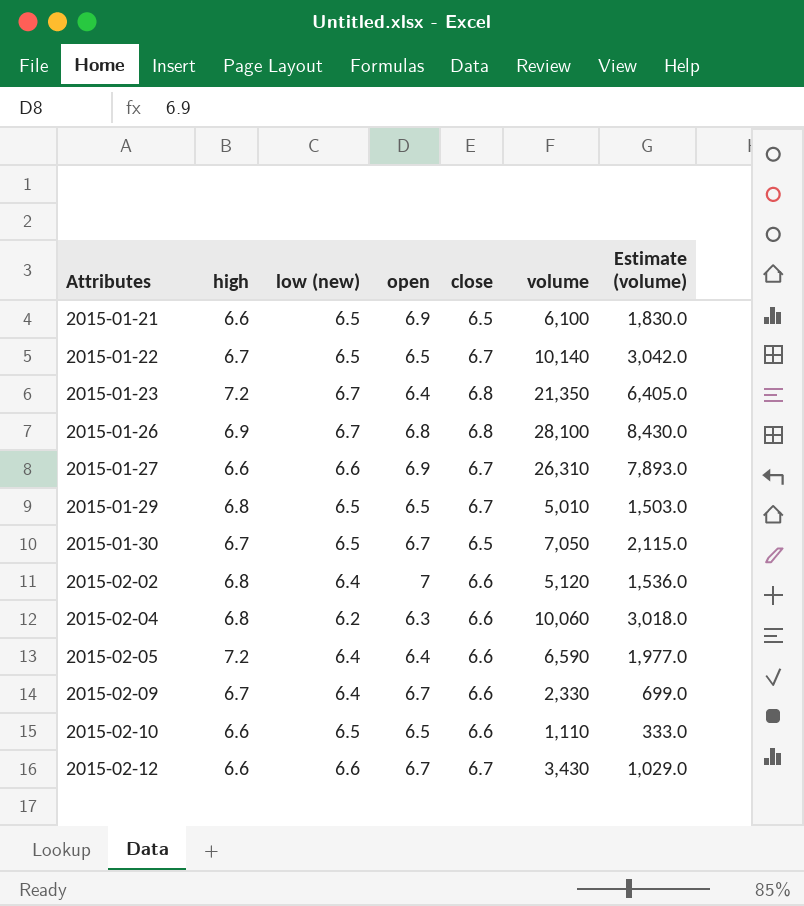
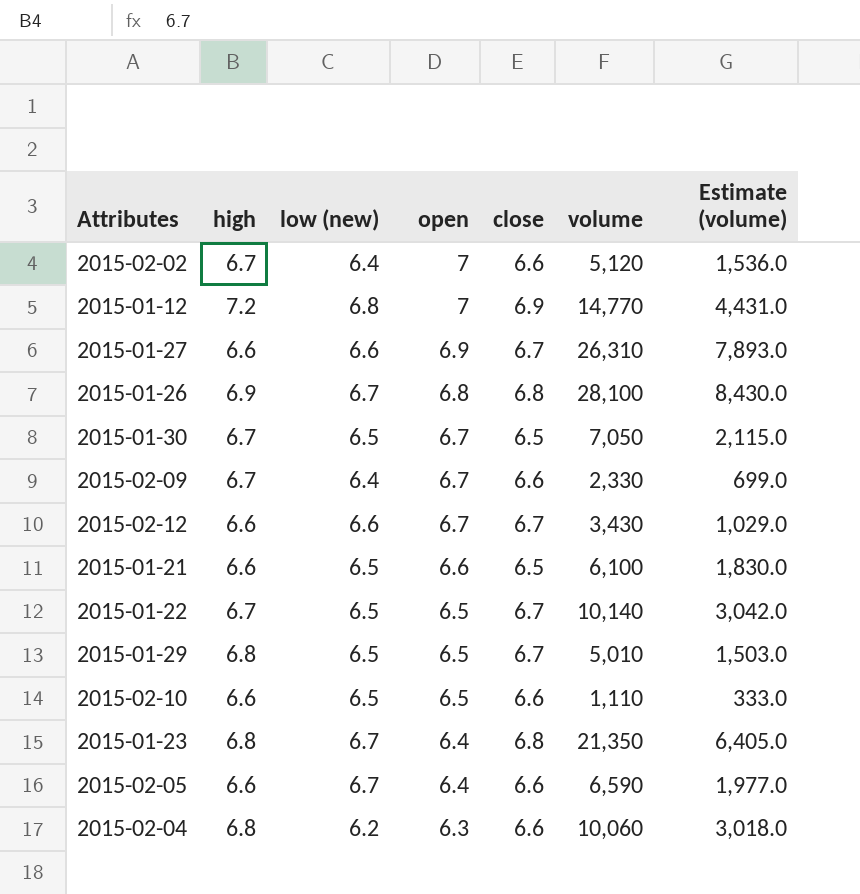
row order: Attributes ascending -> open descending
2015-02-02 | high: 6.8 -> 6.7
row 2015-01-12: none -> 7.2 | 6.8 | 7 | 6.9 | 14,770 | 4,431.0
2015-01-21 | open: 6.9 -> 6.6
2015-01-23 | high: 7.2 -> 6.8
2015-02-05 | high: 7.2 -> 6.6
2015-02-05 | low (new): 6.4 -> 6.7

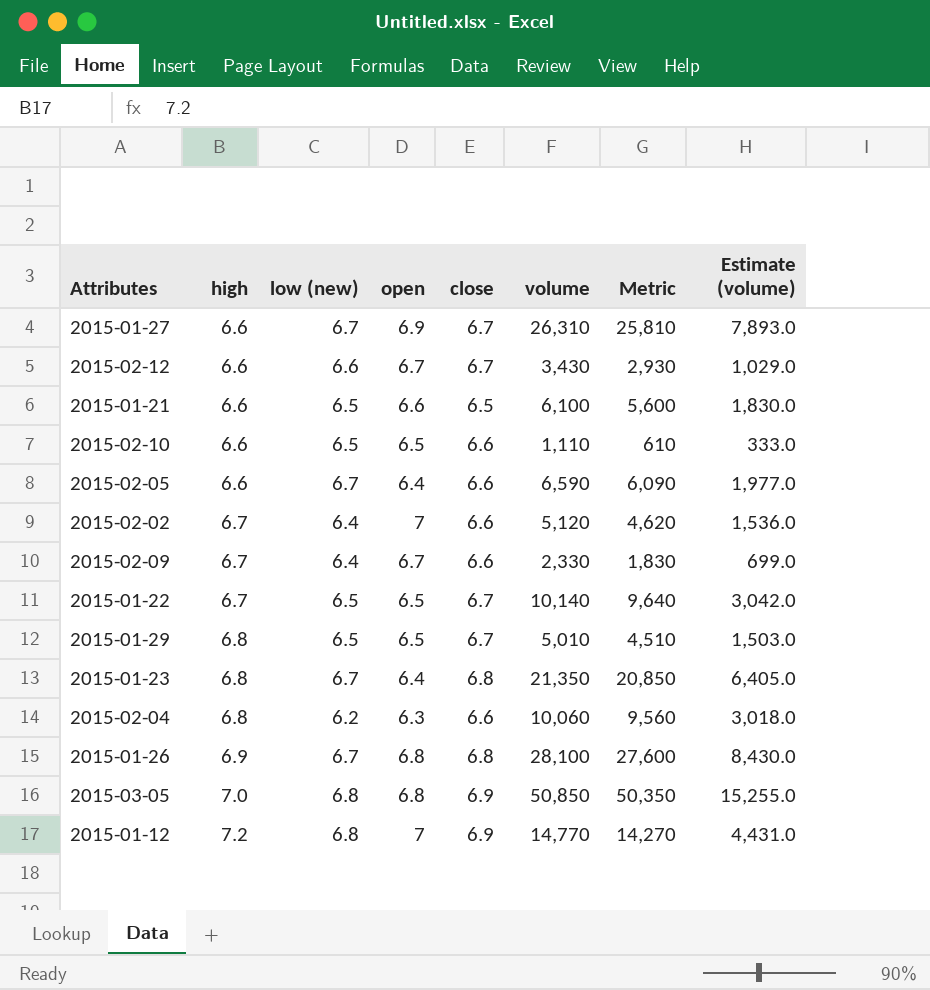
row order: open descending -> high ascending
column Metric | formula: none -> [volume] - 500
row 2015-01-30: 6.7 | 6.5 | 6.7 | 6.5 | 7,050 | 2,115.0 -> none
2015-01-27 | low (new): 6.6 -> 6.7
row 2015-03-05: none -> 7.0 | 6.8 | 6.8 | 6.9 | 50,850 | 50,350 | 15,255.0

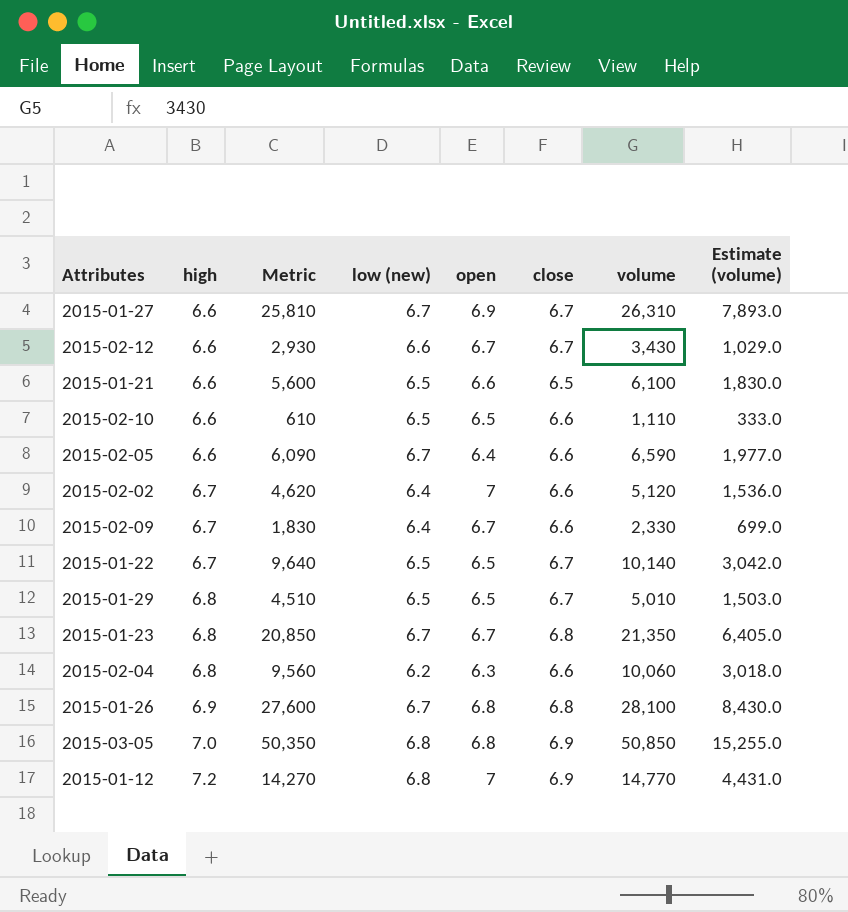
column Metric | position: 7 -> 3
2015-01-23 | open: 6.4 -> 6.7

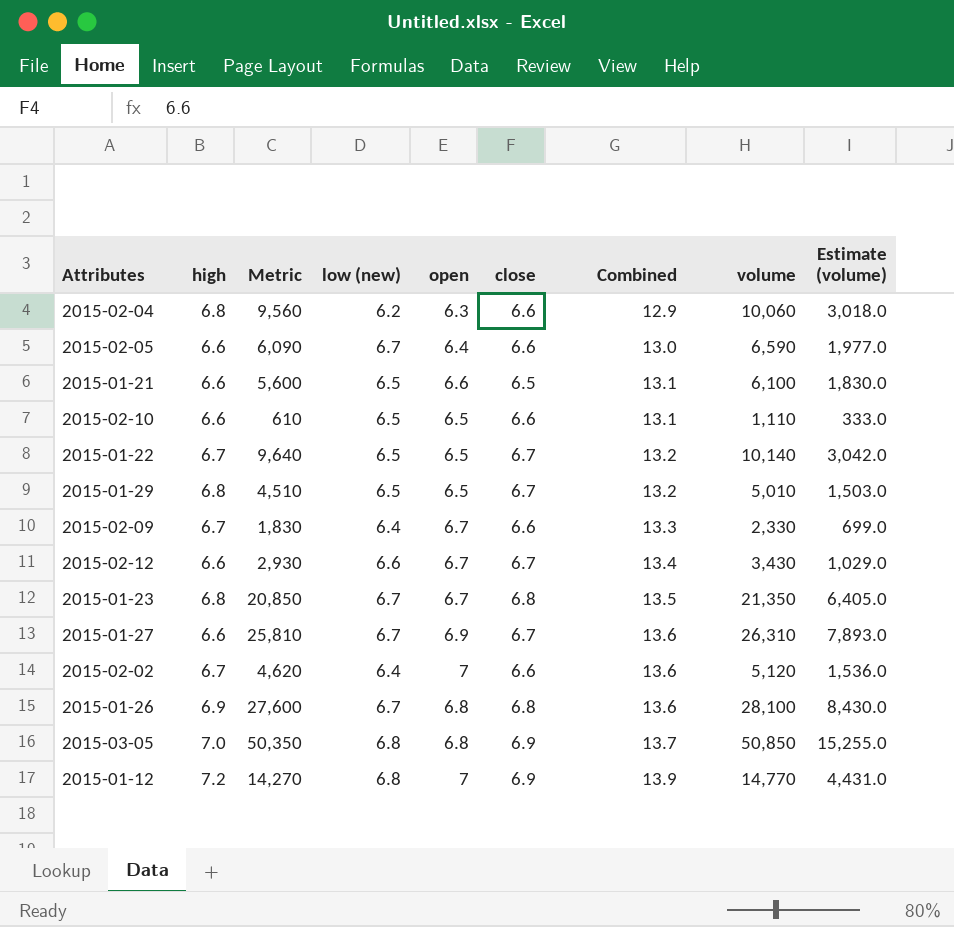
row order: high ascending -> Combined ascending
column Combined | formula: none -> [open] + [close]

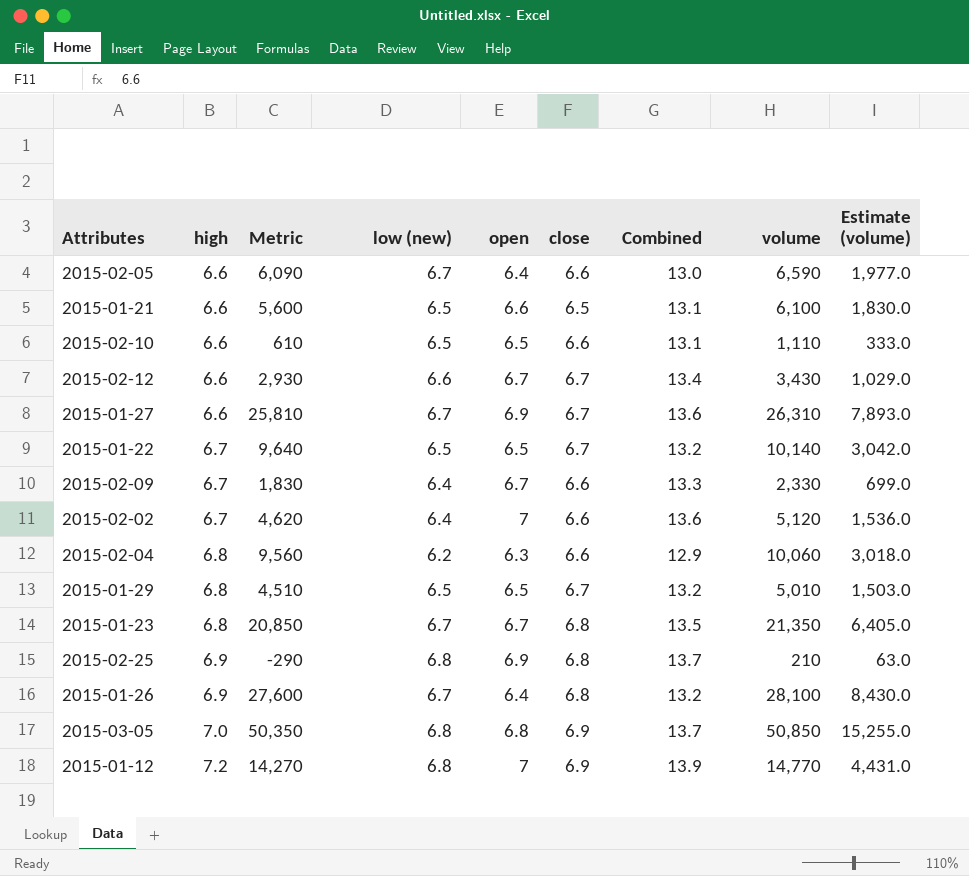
row order: Combined ascending -> high ascending
row 2015-02-25: none -> 6.9 | -290 | 6.8 | 6.9 | 6.8 | 13.7 | 210 | 63.0
2015-01-26 | open: 6.8 -> 6.4
2015-01-26 | Combined: 13.6 -> 13.2

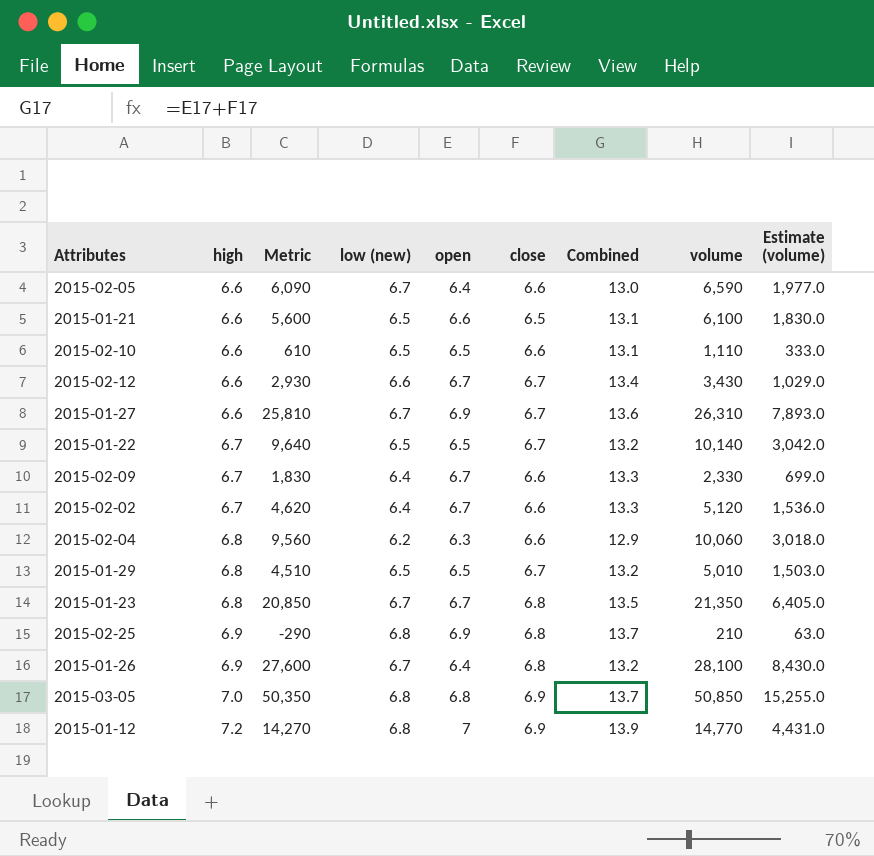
2015-02-02 | open: 7 -> 6.7
2015-02-02 | Combined: 13.6 -> 13.3

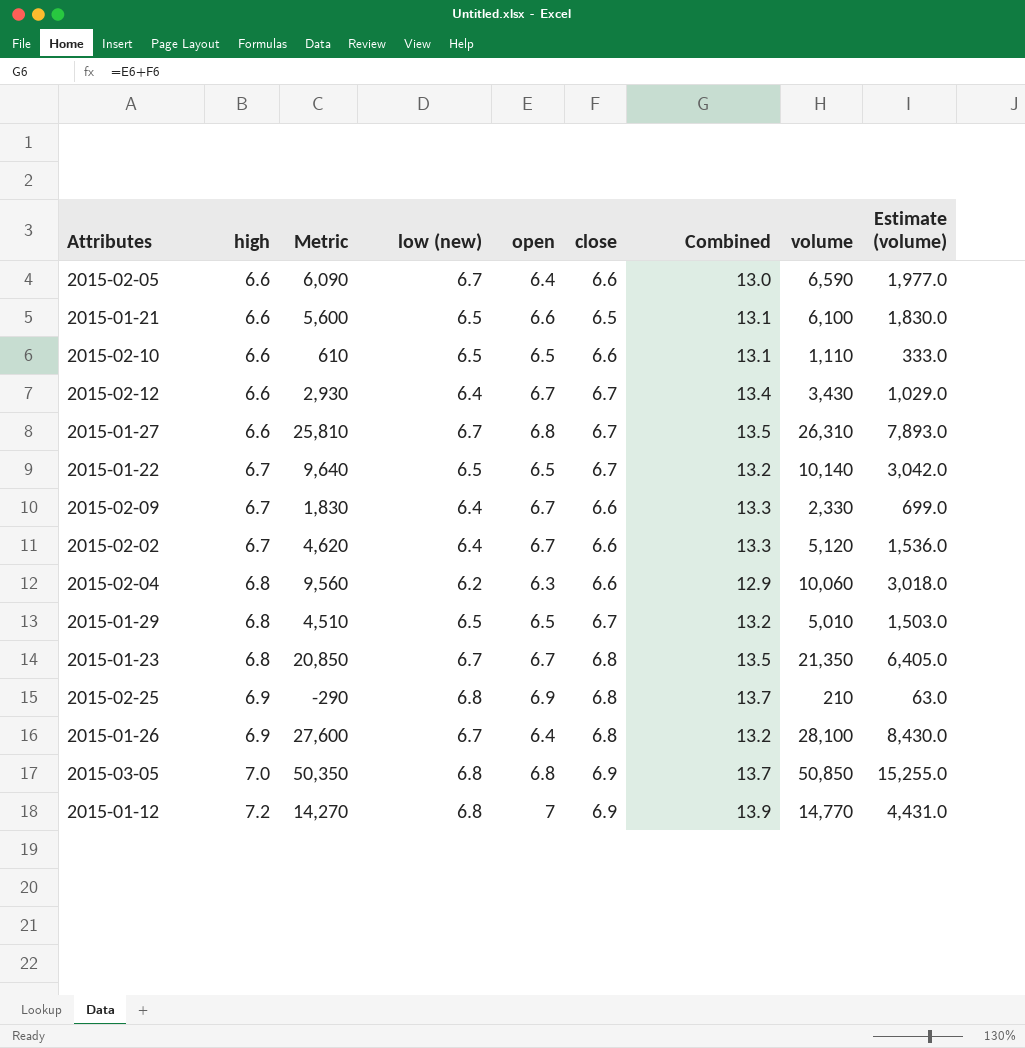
2015-02-12 | low (new): 6.6 -> 6.4
2015-01-27 | open: 6.9 -> 6.8
2015-01-27 | Combined: 13.6 -> 13.5

